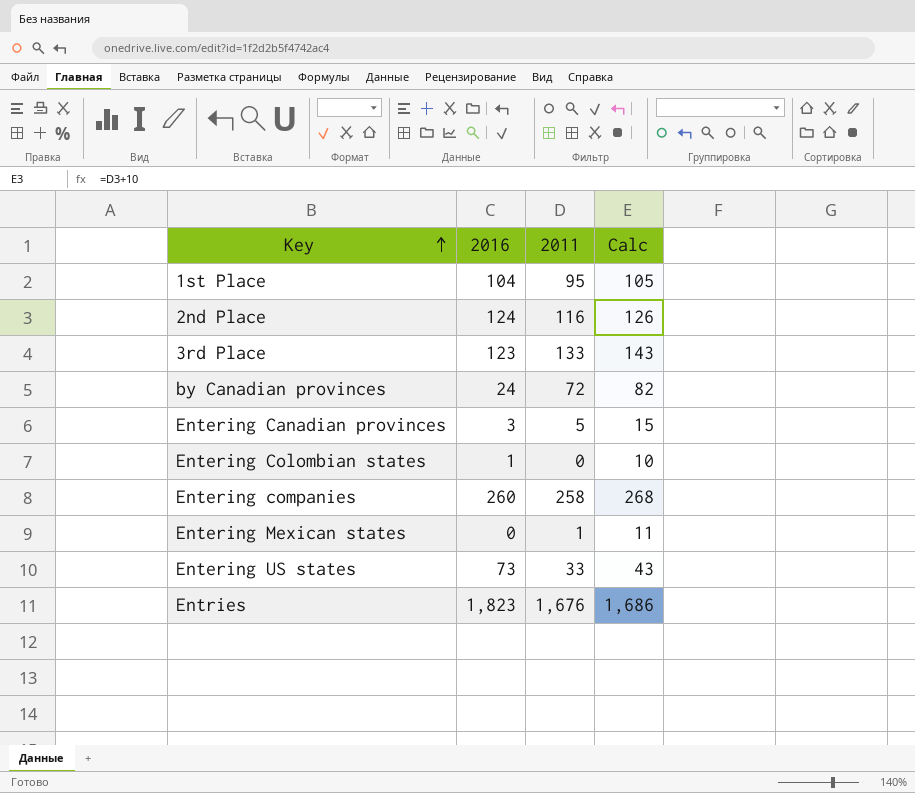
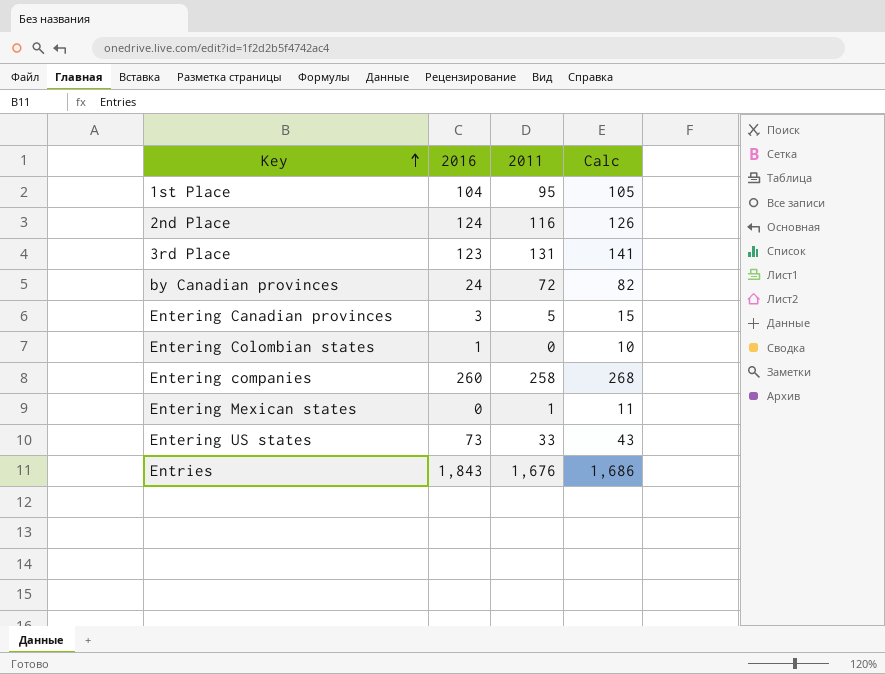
3rd Place | 2011: 133 -> 131
3rd Place | Calc: 143 -> 141
Entries | 2016: 1,823 -> 1,843

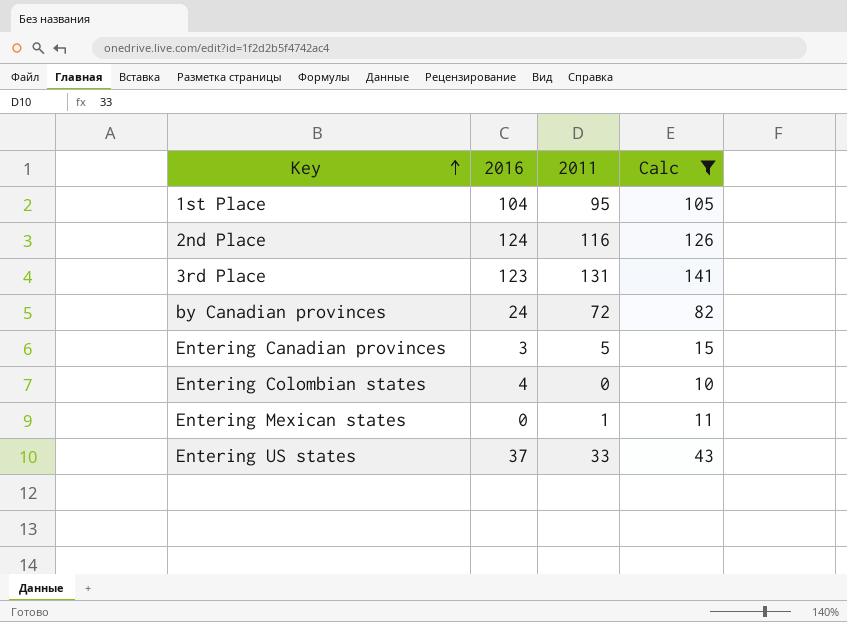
filter: none -> Calc <= 141
Entering Colombian states | 2016: 1 -> 4
Entering US states | 2016: 73 -> 37

